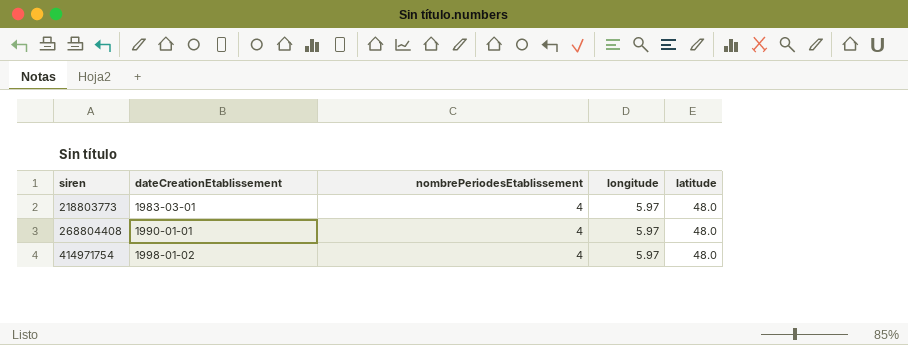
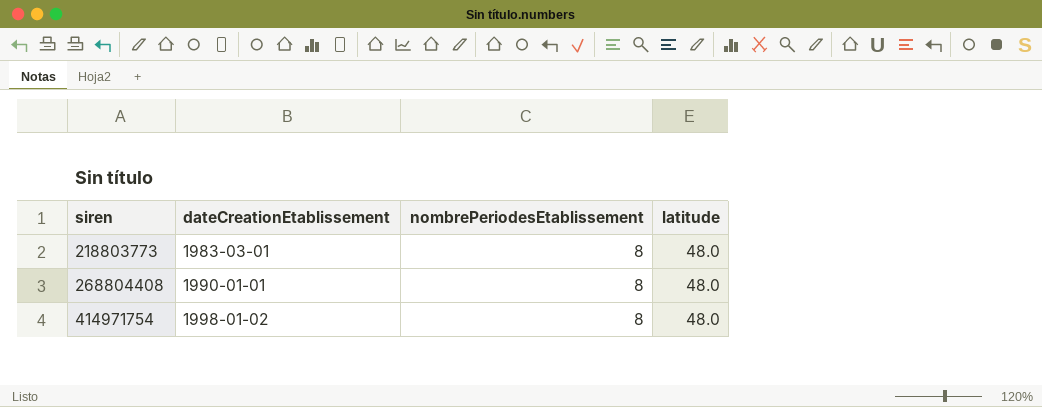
column longitude | position: 4 -> none
218803773 | nombrePeriodesEtablissement: 4 -> 8
268804408 | nombrePeriodesEtablissement: 4 -> 8
414971754 | nombrePeriodesEtablissement: 4 -> 8

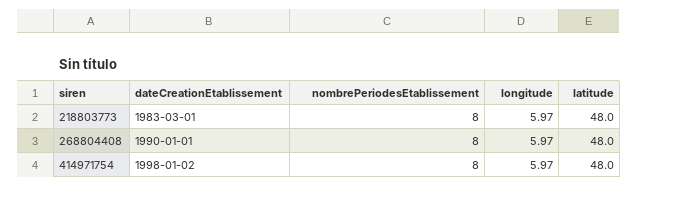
column longitude | position: none -> 4

